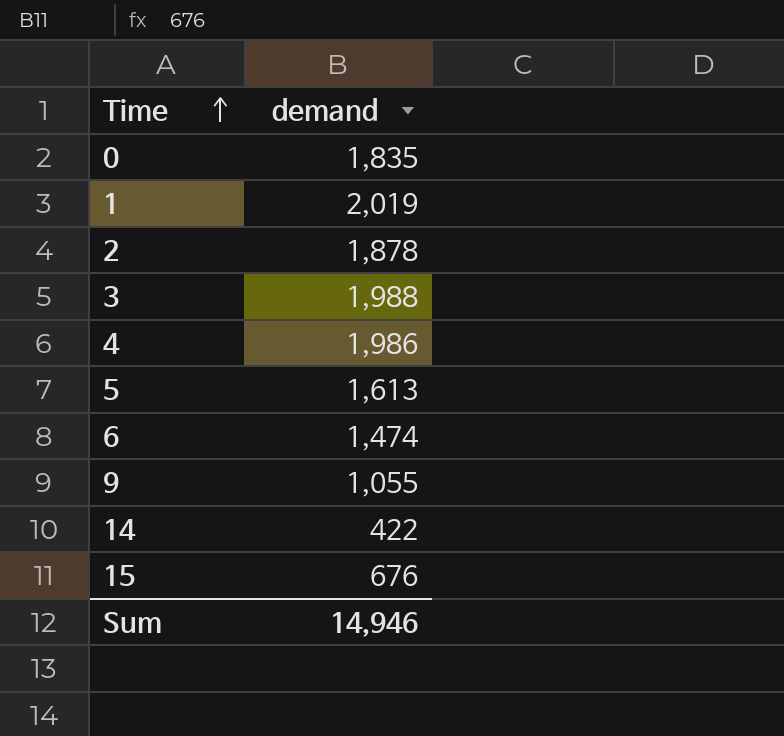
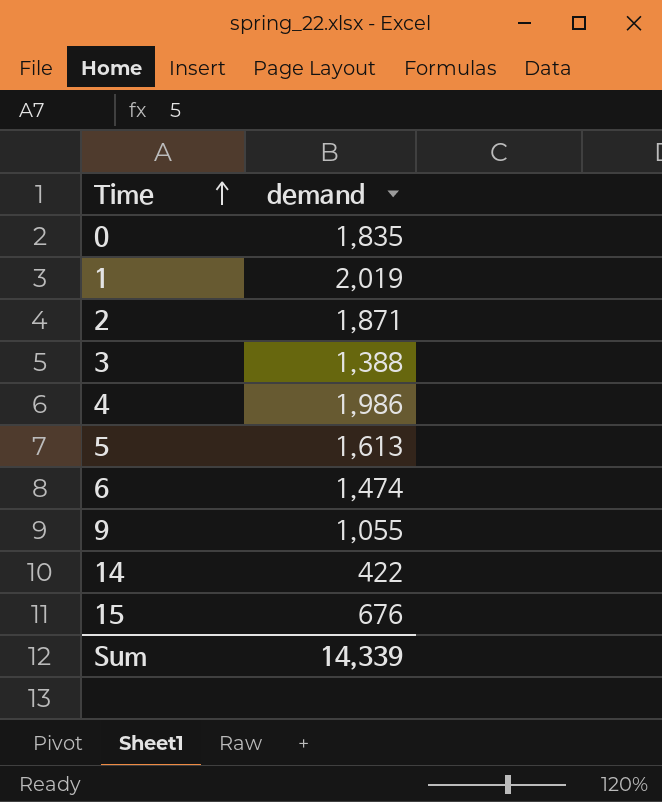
2 | demand: 1,878 -> 1,871
3 | demand: 1,988 -> 1,388
Sum | demand: 14,946 -> 14,339

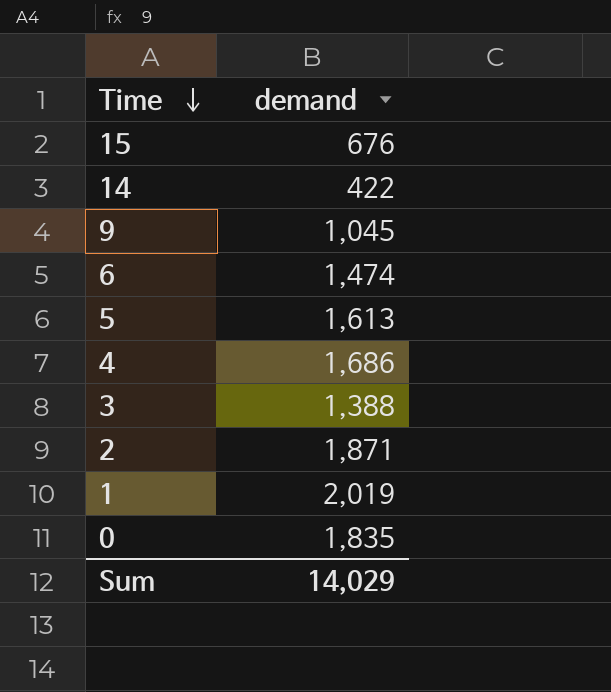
row order: Time ascending -> Time descending
9 | demand: 1,055 -> 1,045
4 | demand: 1,986 -> 1,686
Sum | demand: 14,339 -> 14,029

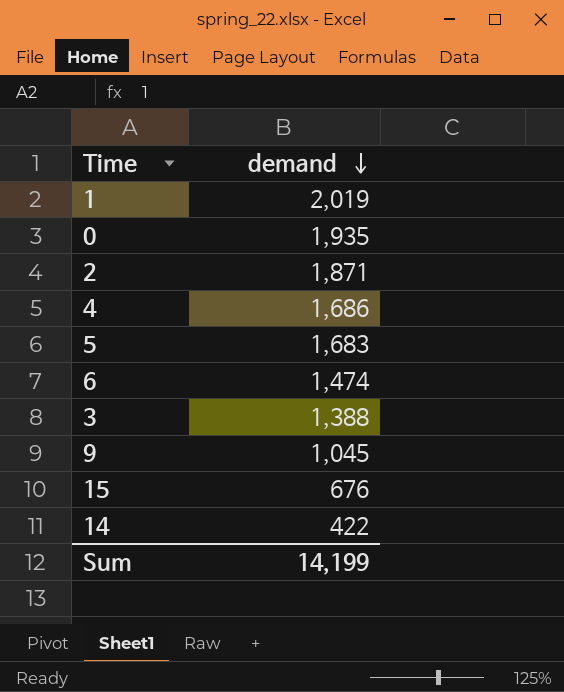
row order: Time descending -> demand descending
0 | demand: 1,835 -> 1,935
5 | demand: 1,613 -> 1,683
Sum | demand: 14,029 -> 14,199

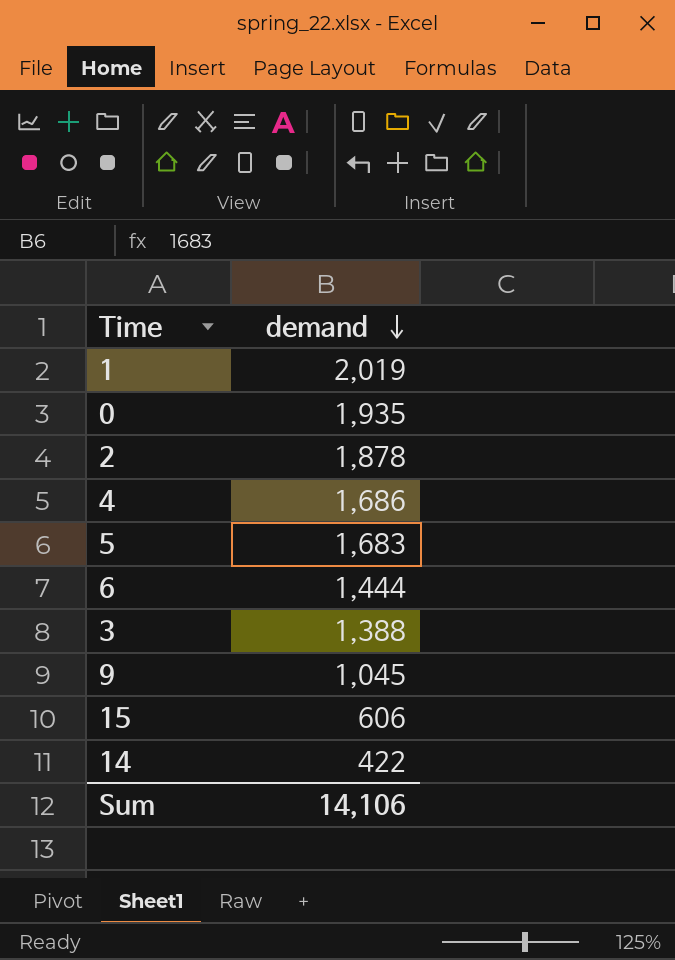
2 | demand: 1,871 -> 1,878
6 | demand: 1,474 -> 1,444
15 | demand: 676 -> 606
Sum | demand: 14,199 -> 14,106

